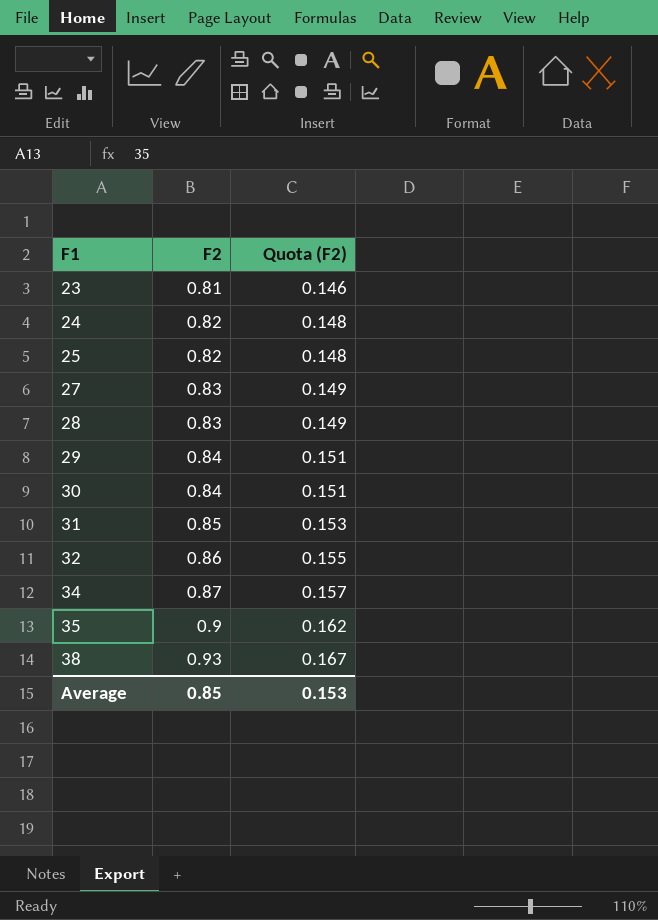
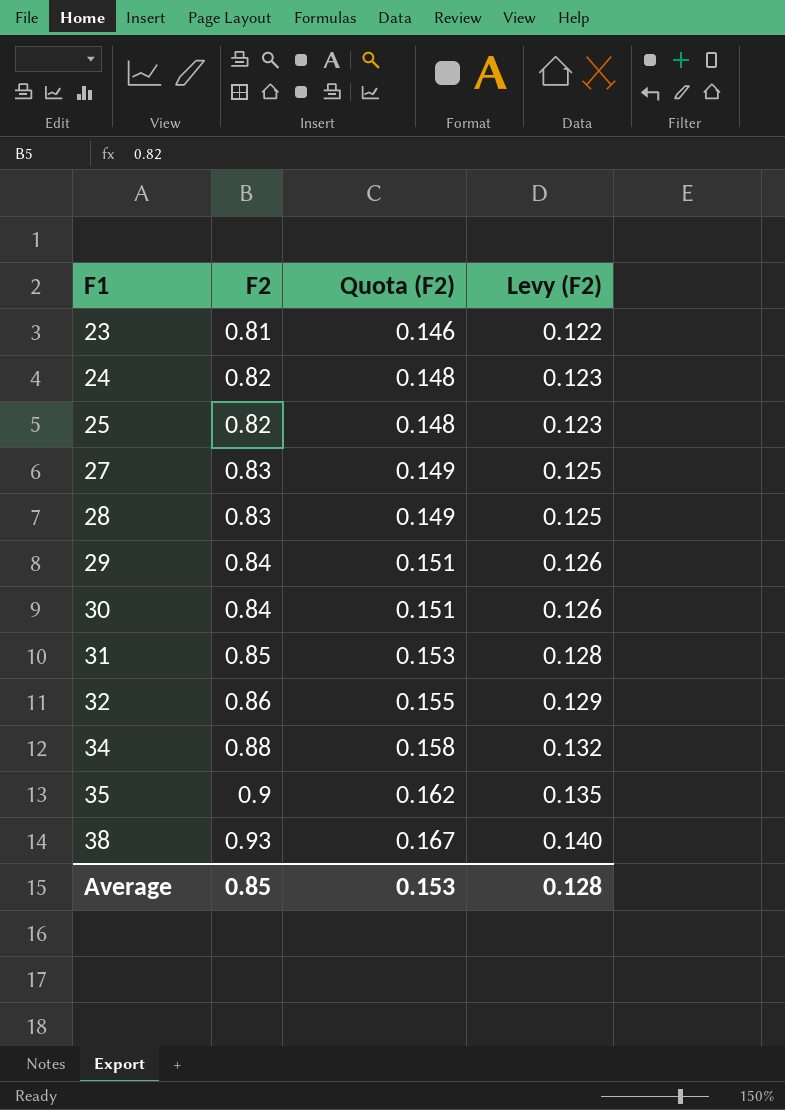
column Levy (F2) | formula: none -> [F2] * 0.15
34 | F2: 0.87 -> 0.88
34 | Quota (F2): 0.157 -> 0.158

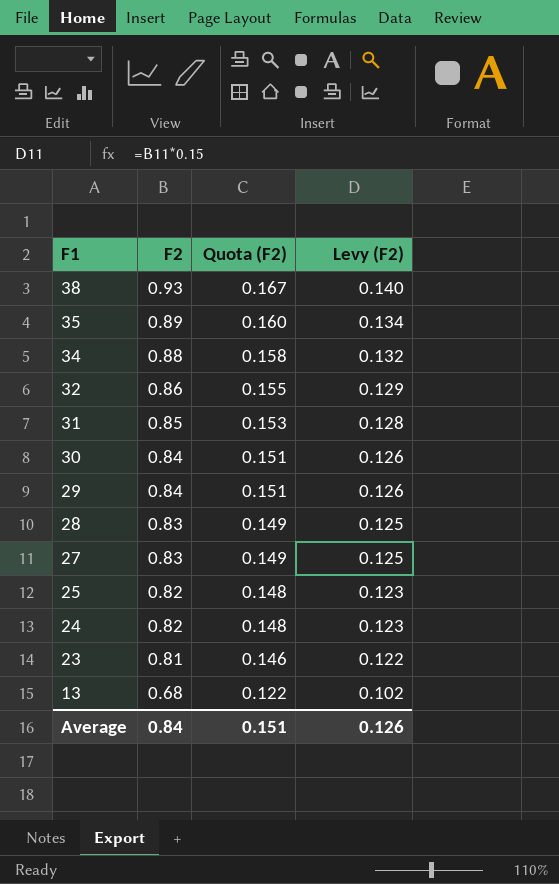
row order: F1 ascending -> F1 descending
35 | F2: 0.9 -> 0.89
35 | Quota (F2): 0.162 -> 0.160
35 | Levy (F2): 0.135 -> 0.134
row 13: none -> 0.68 | 0.122 | 0.102
Average | F2: 0.85 -> 0.84
Average | Quota (F2): 0.153 -> 0.151
Average | Levy (F2): 0.128 -> 0.126

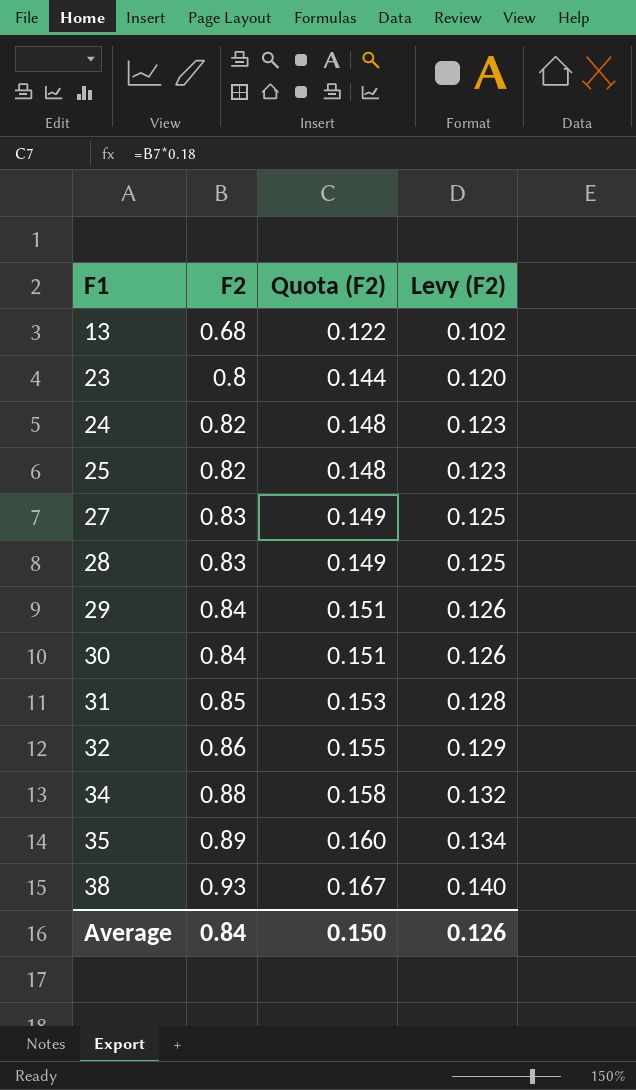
row order: F1 descending -> F1 ascending
23 | F2: 0.81 -> 0.8
23 | Quota (F2): 0.146 -> 0.144
23 | Levy (F2): 0.122 -> 0.120
Average | Quota (F2): 0.151 -> 0.150

